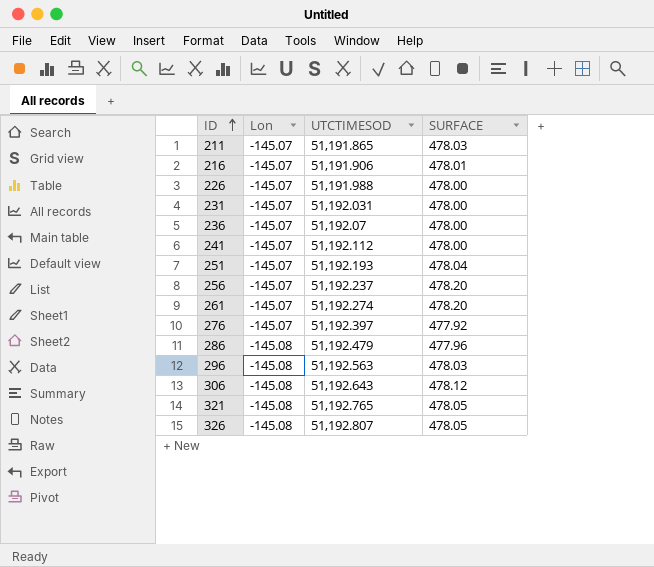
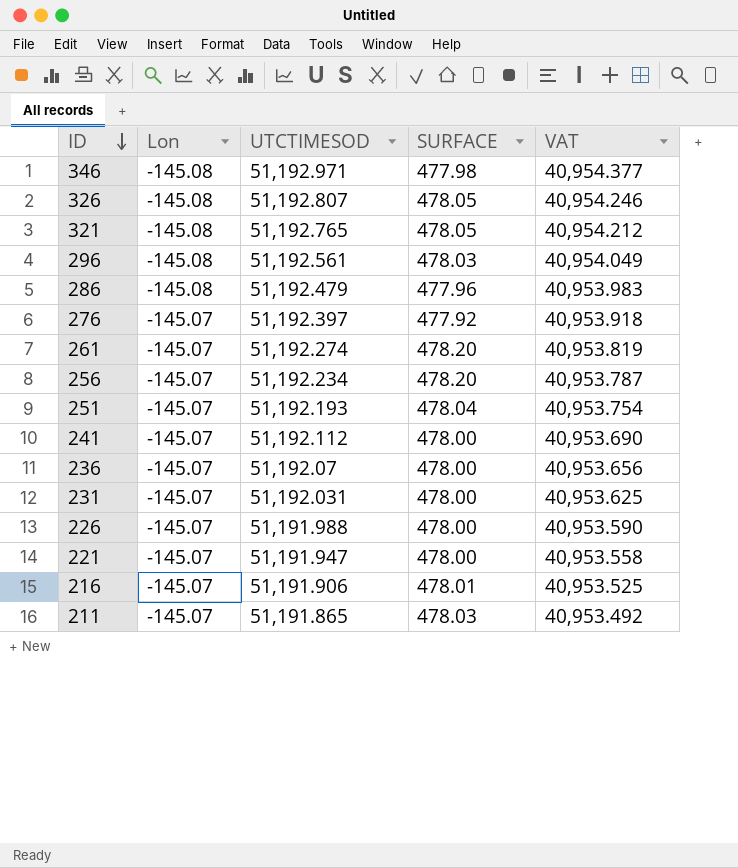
row order: ID ascending -> ID descending
column VAT | formula: none -> [UTCTIMESOD] * 0.8
row 306: -145.08 | 51,192.643 | 478.12 -> none
row 346: none -> -145.08 | 51,192.971 | 477.98 | 40,954.377
296 | UTCTIMESOD: 51,192.563 -> 51,192.561
256 | UTCTIMESOD: 51,192.237 -> 51,192.234
row 221: none -> -145.07 | 51,191.947 | 478.00 | 40,953.558

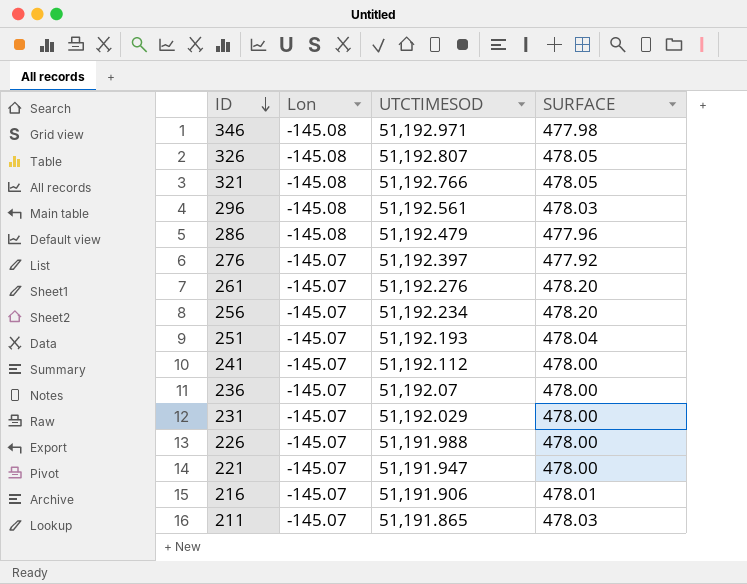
column VAT | formula: [UTCTIMESOD] * 0.8 -> none
321 | UTCTIMESOD: 51,192.765 -> 51,192.766
261 | UTCTIMESOD: 51,192.274 -> 51,192.276
231 | UTCTIMESOD: 51,192.031 -> 51,192.029

